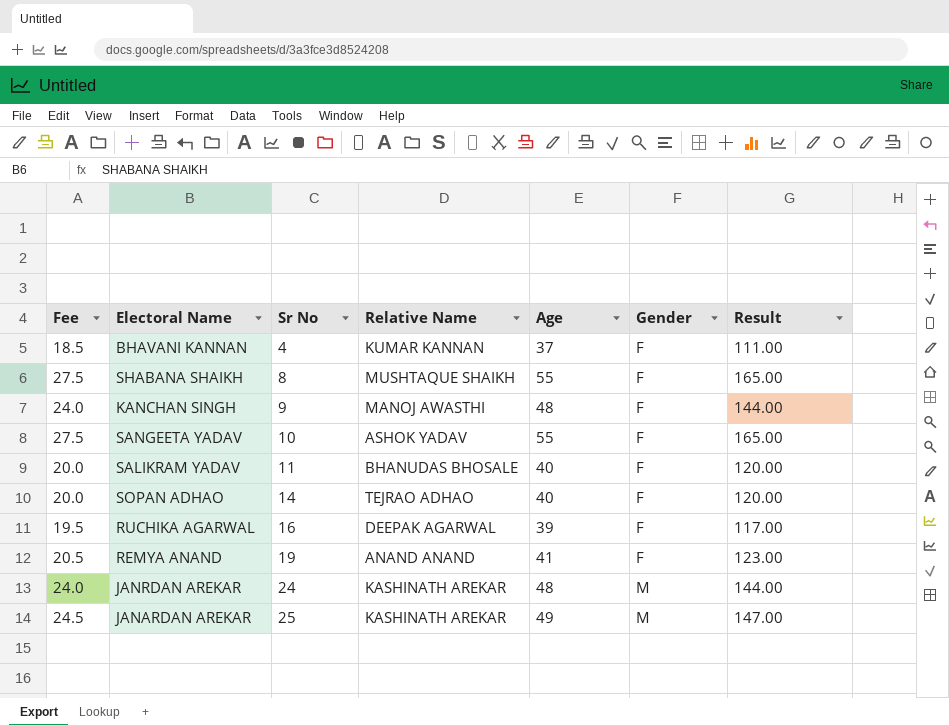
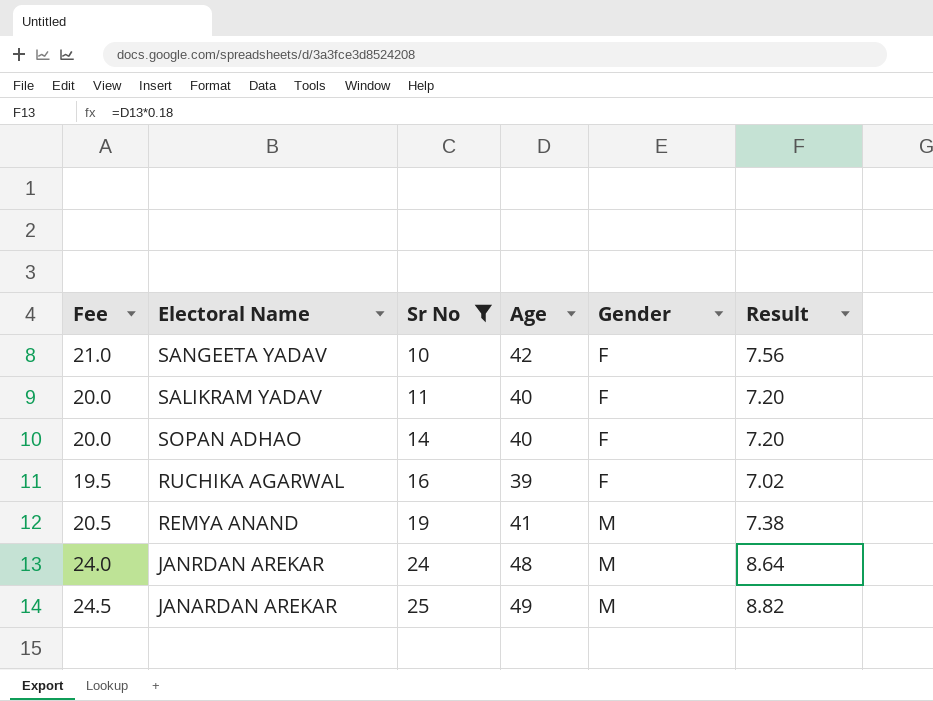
filter: none -> Sr No >= 10
column Relative Name | position: 4 -> none
column Result | formula: [Age] * 3 -> [Age] * 0.18
SANGEETA YADAV | Fee: 27.5 -> 21.0
SANGEETA YADAV | Age: 55 -> 42
REMYA ANAND | Gender: F -> M

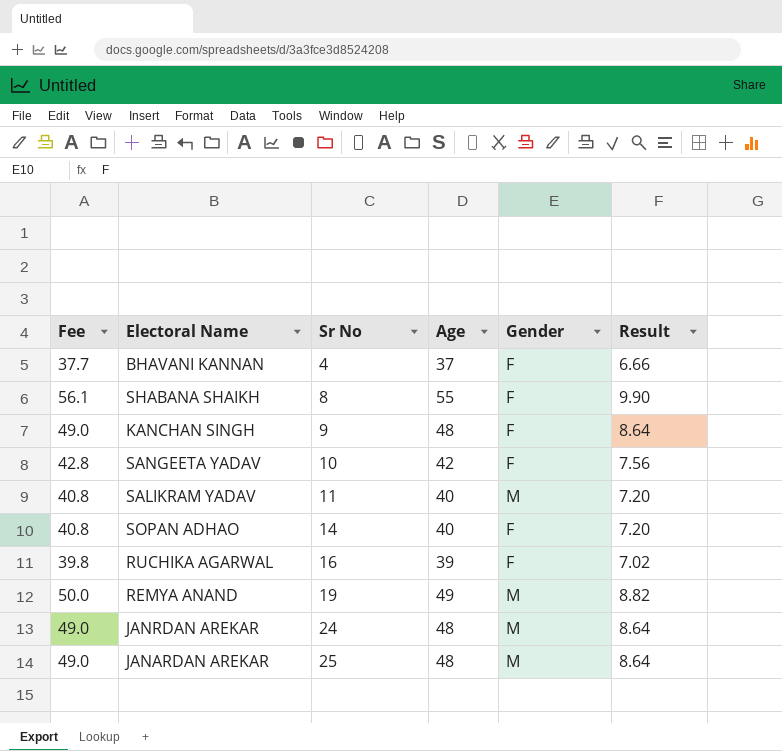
filter: Sr No >= 10 -> none
column Fee | formula: [Age] * 0.5 -> [Age] * 1.02
SALIKRAM YADAV | Gender: F -> M
REMYA ANAND | Age: 41 -> 49
REMYA ANAND | Result: 7.38 -> 8.82
JANARDAN AREKAR | Age: 49 -> 48
JANARDAN AREKAR | Result: 8.82 -> 8.64

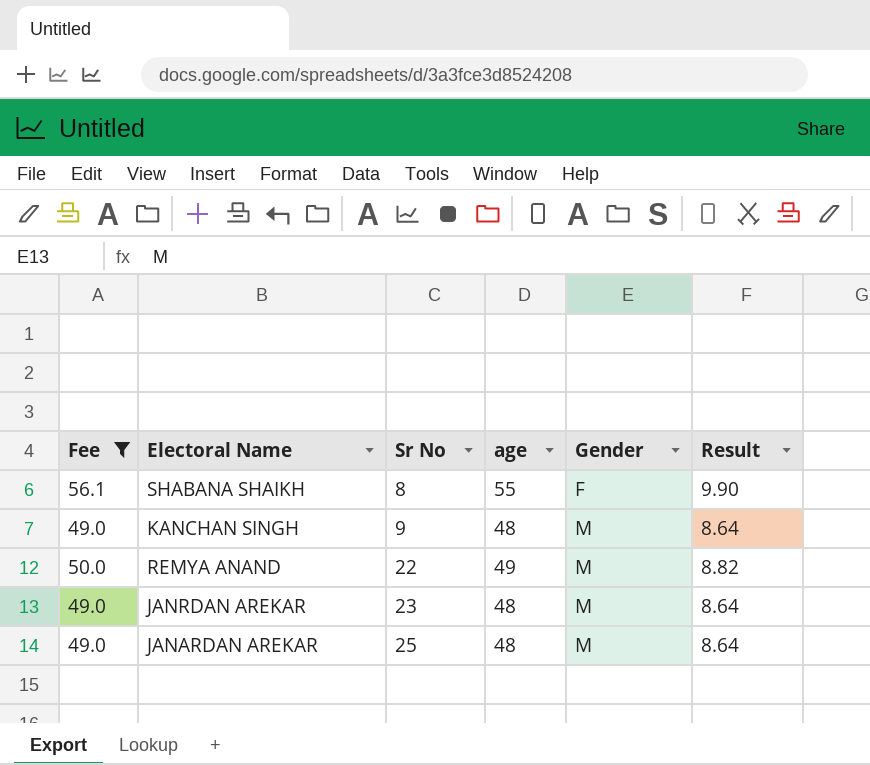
filter: none -> Fee >= 49.0
column name: Age -> age
KANCHAN SINGH | Gender: F -> M
REMYA ANAND | Sr No: 19 -> 22
JANRDAN AREKAR | Sr No: 24 -> 23

